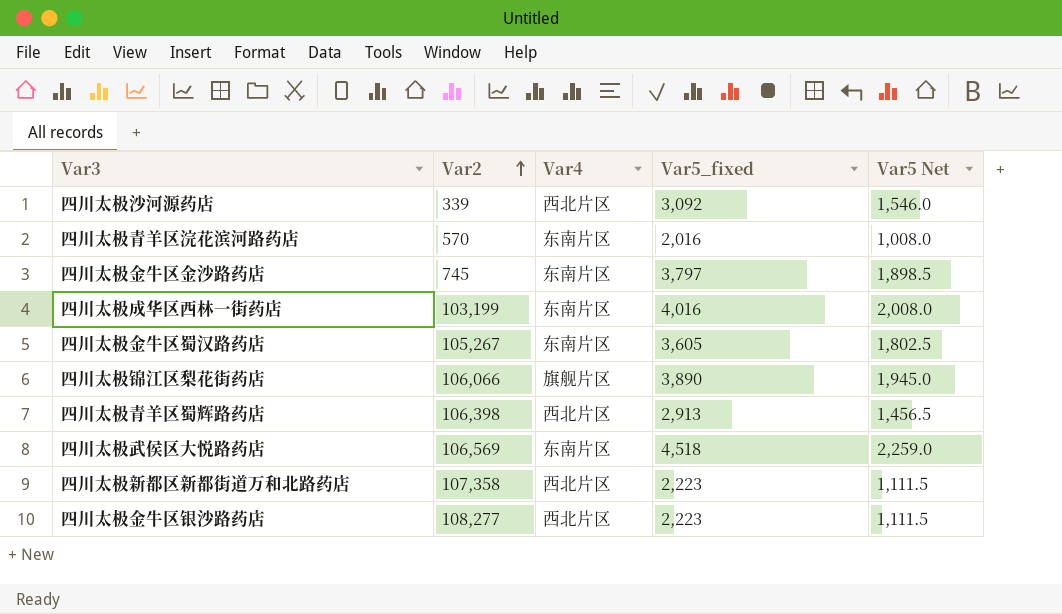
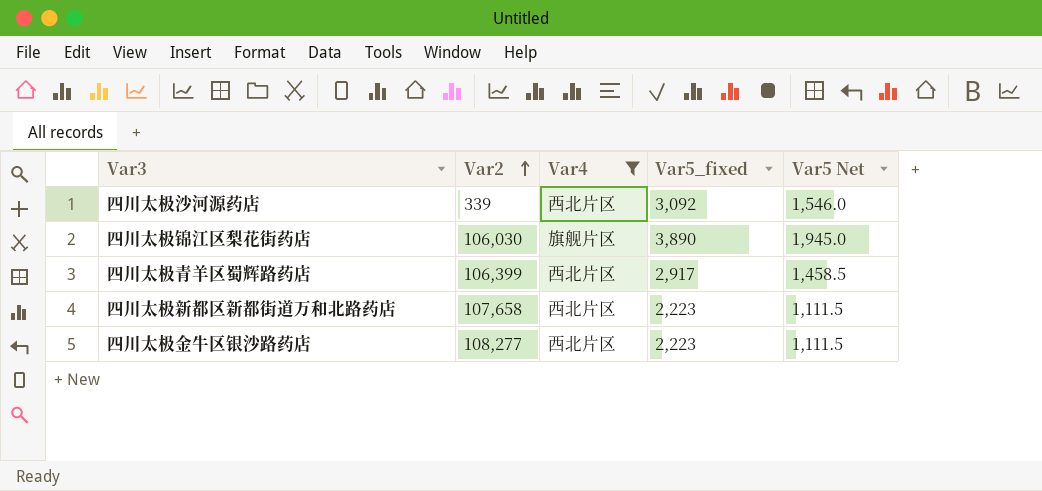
filter: none -> Var4 != 东南片区
四川太极锦江区梨花街药店 | Var2: 106,066 -> 106,030
四川太极青羊区蜀辉路药店 | Var2: 106,398 -> 106,399
四川太极青羊区蜀辉路药店 | Var5_fixed: 2,913 -> 2,917
四川太极青羊区蜀辉路药店 | Var5 Net: 1,456.5 -> 1,458.5
四川太极新都区新都街道万和北路药店 | Var2: 107,358 -> 107,658

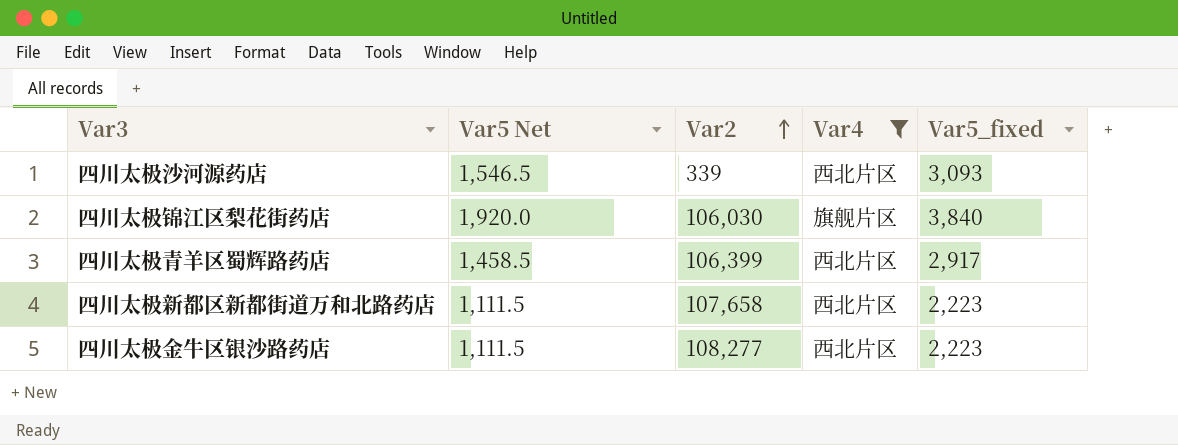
column Var5 Net | position: 5 -> 2
四川太极沙河源药店 | Var5 Net: 1,546.0 -> 1,546.5
四川太极沙河源药店 | Var5_fixed: 3,092 -> 3,093
四川太极锦江区梨花街药店 | Var5 Net: 1,945.0 -> 1,920.0
四川太极锦江区梨花街药店 | Var5_fixed: 3,890 -> 3,840

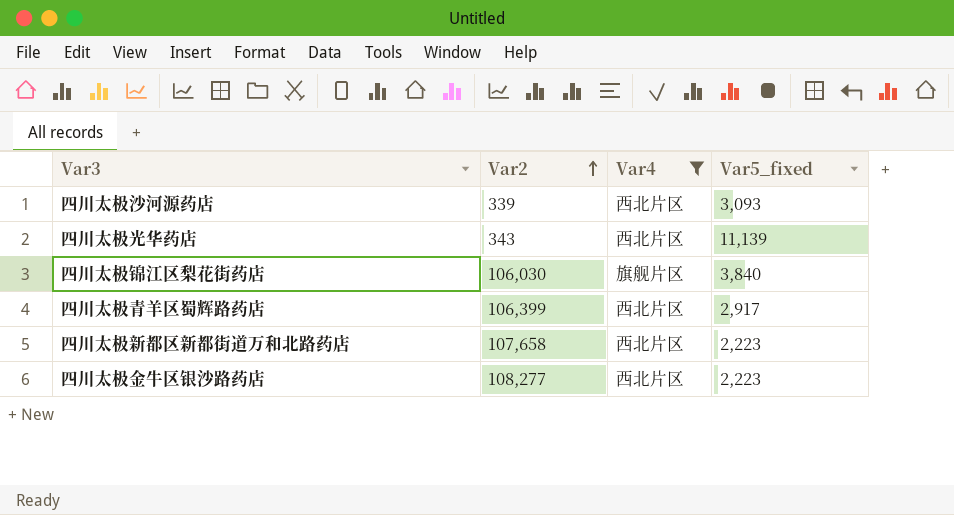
column Var5 Net | formula: [Var5_fixed] * 0.5 -> none
row 四川太极光华药店: none -> 343 | 西北片区 | 11,139

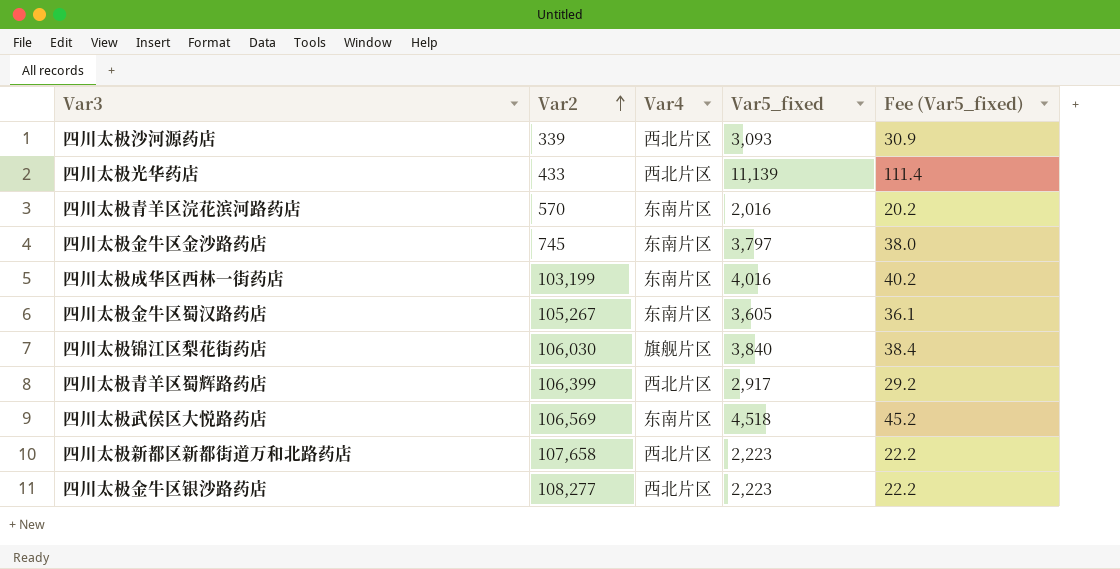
filter: Var4 != 东南片区 -> none
column Fee (Var5_fixed) | formula: none -> [Var5_fixed] * 0.01
四川太极光华药店 | Var2: 343 -> 433

